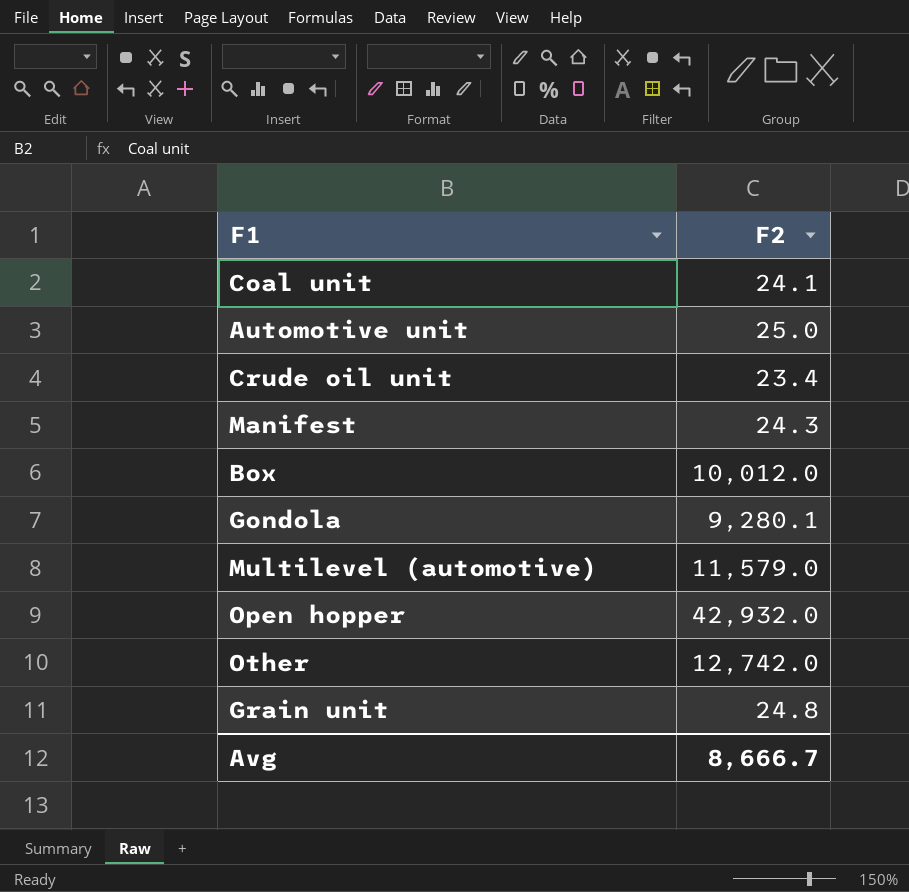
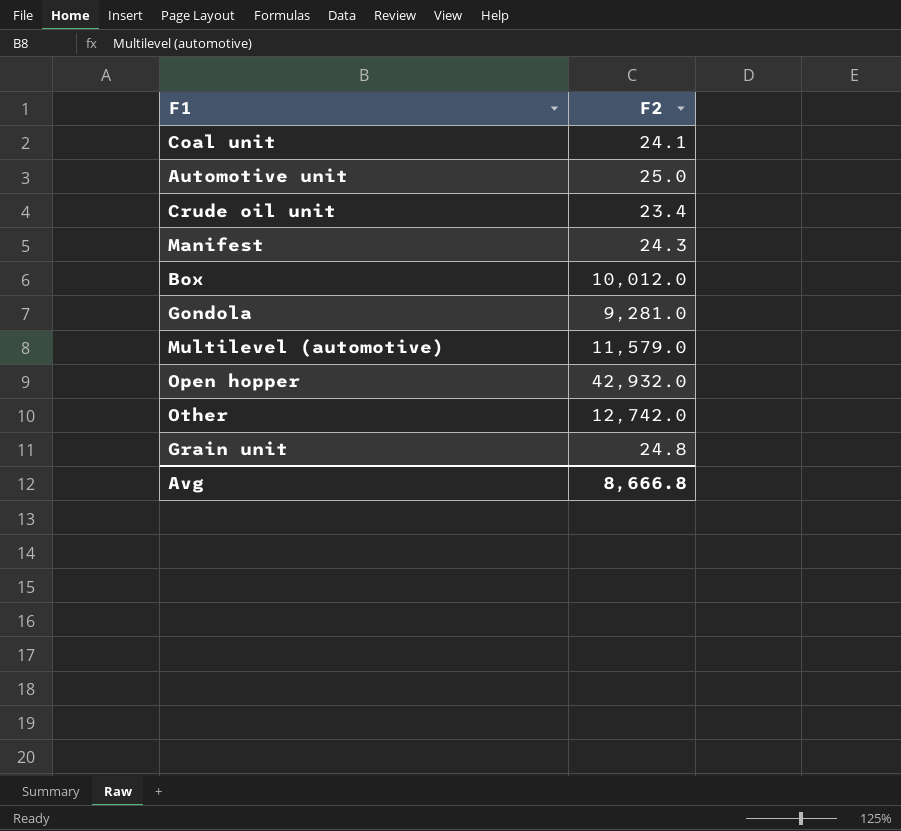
Gondola | F2: 9,280.1 -> 9,281.0
Avg | F2: 8,666.7 -> 8,666.8

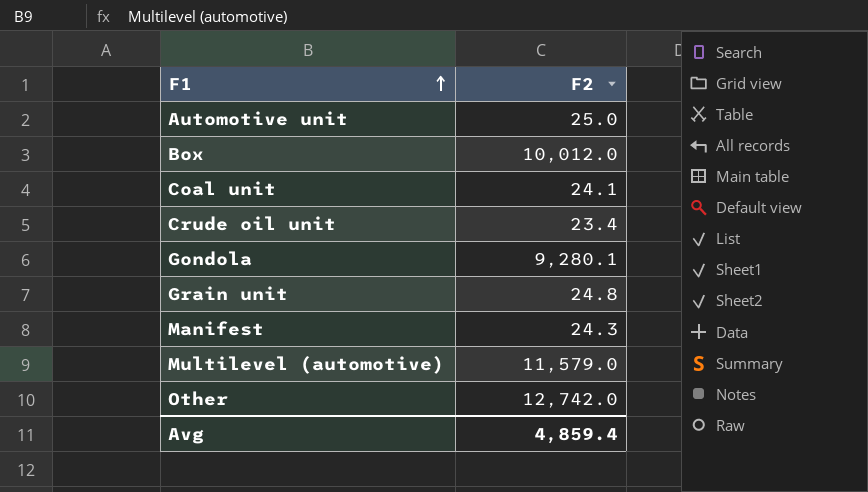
row order: none -> F1 ascending
row Open hopper: 42,932.0 -> none
Gondola | F2: 9,281.0 -> 9,280.1
Avg | F2: 8,666.8 -> 4,859.4

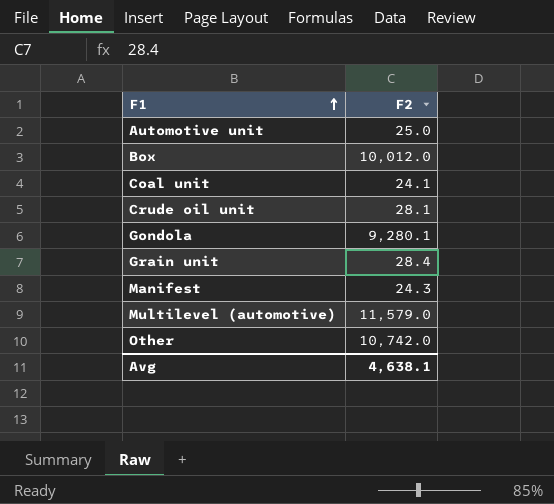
Crude oil unit | F2: 23.4 -> 28.1
Grain unit | F2: 24.8 -> 28.4
Other | F2: 12,742.0 -> 10,742.0
Avg | F2: 4,859.4 -> 4,638.1

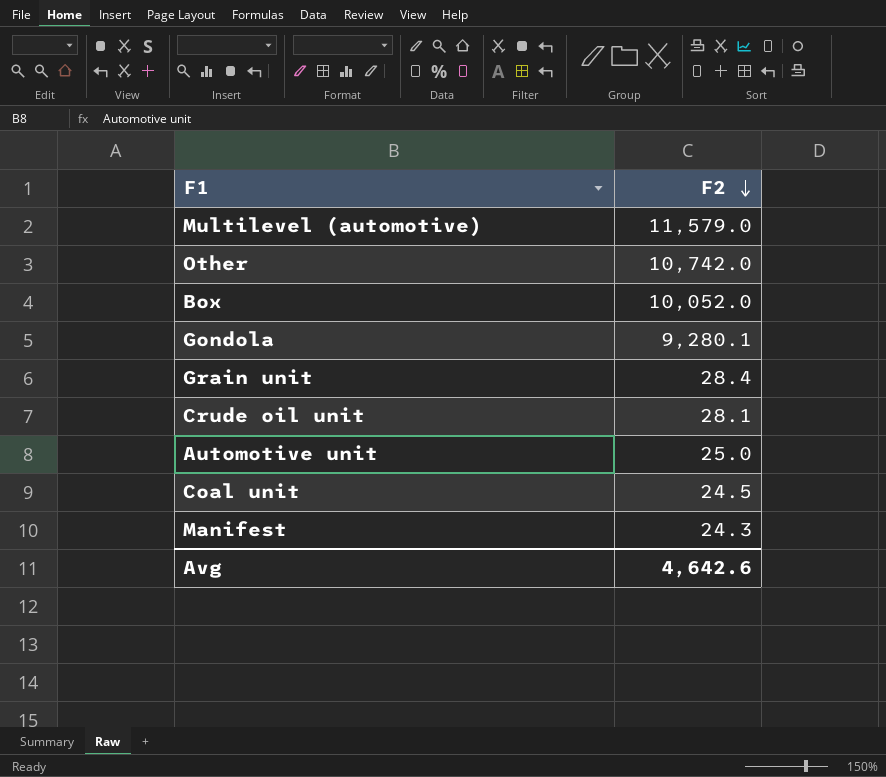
row order: F1 ascending -> F2 descending
Box | F2: 10,012.0 -> 10,052.0
Coal unit | F2: 24.1 -> 24.5
Avg | F2: 4,638.1 -> 4,642.6

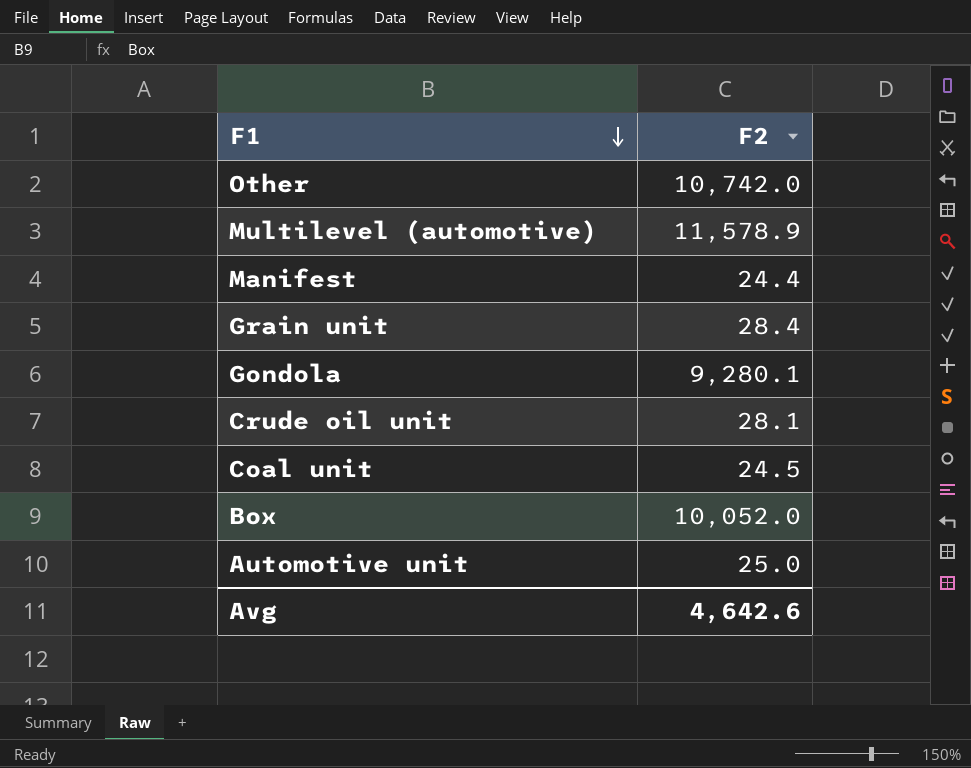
row order: F2 descending -> F1 descending
Multilevel (automotive) | F2: 11,579.0 -> 11,578.9
Manifest | F2: 24.3 -> 24.4

